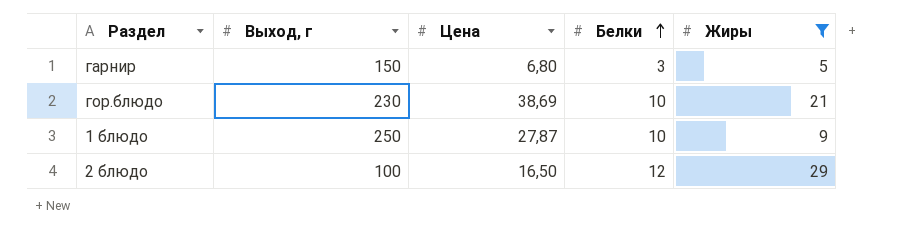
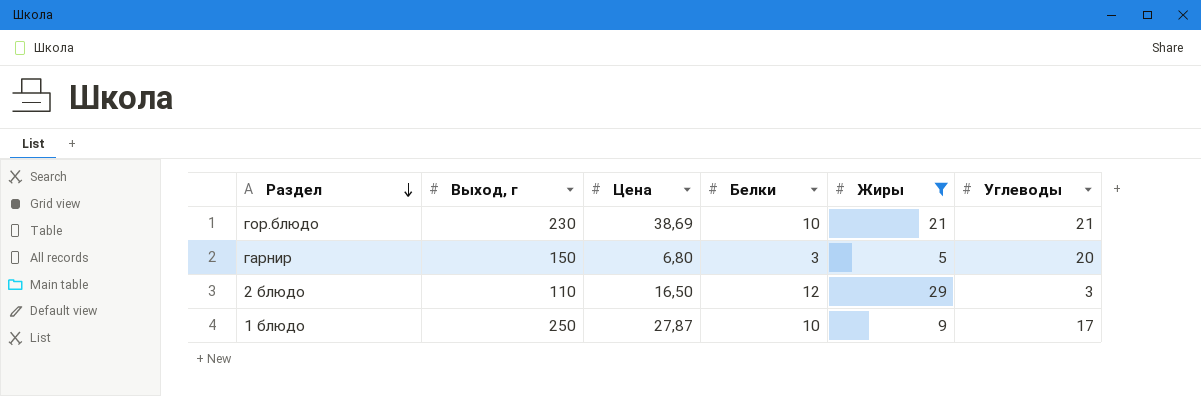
row order: Белки ascending -> Раздел descending
column Углеводы | position: none -> 6
2 блюдо | Выход, г: 100 -> 110

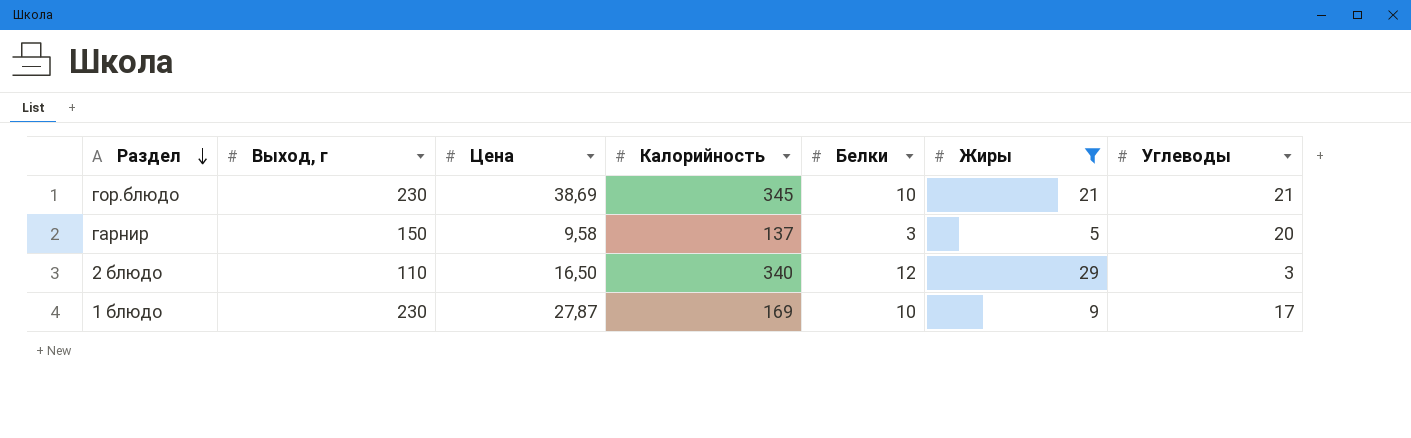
column Калорийность | position: none -> 4
гарнир | Цена: 6,80 -> 9,58
1 блюдо | Выход, г: 250 -> 230

